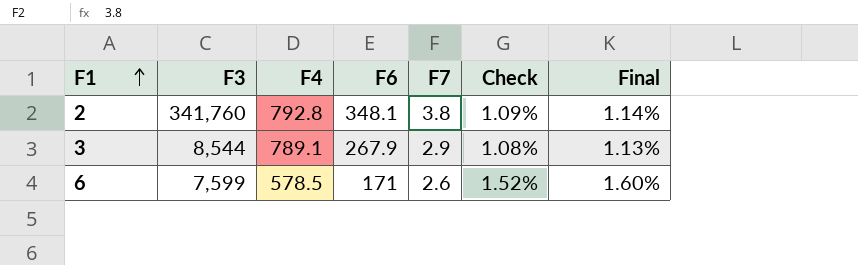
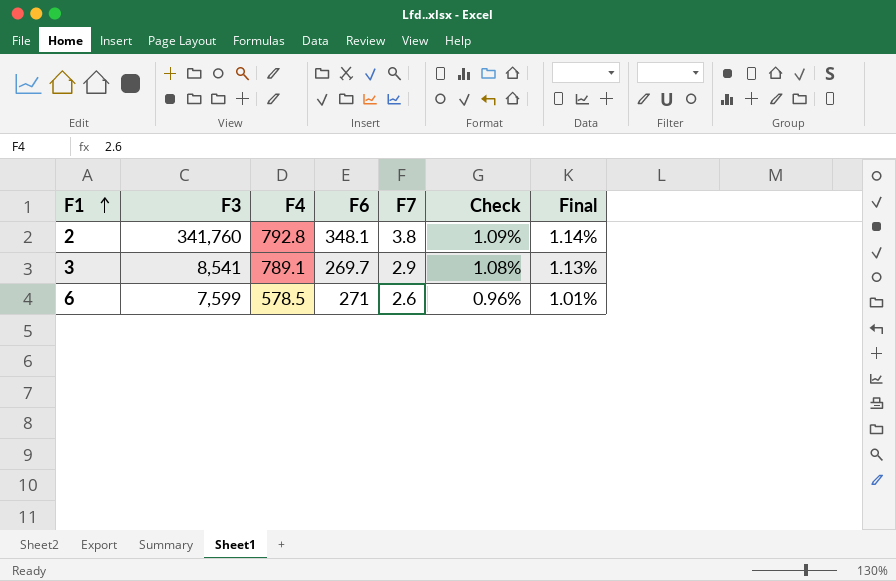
3 | F3: 8,544 -> 8,541
3 | F6: 267.9 -> 269.7
6 | F6: 171 -> 271
6 | Check: 1.52% -> 0.96%
6 | Final: 1.60% -> 1.01%

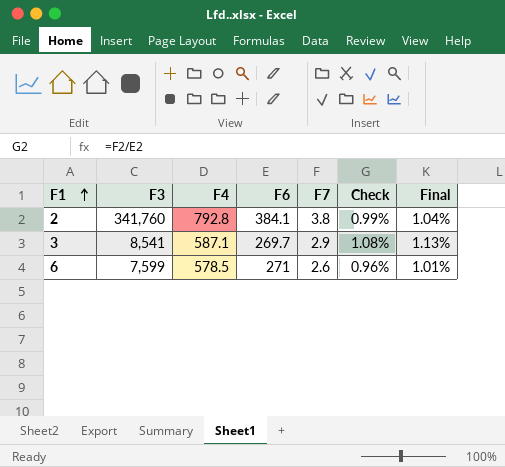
2 | F6: 348.1 -> 384.1
2 | Check: 1.09% -> 0.99%
2 | Final: 1.14% -> 1.04%
3 | F4: 789.1 -> 587.1

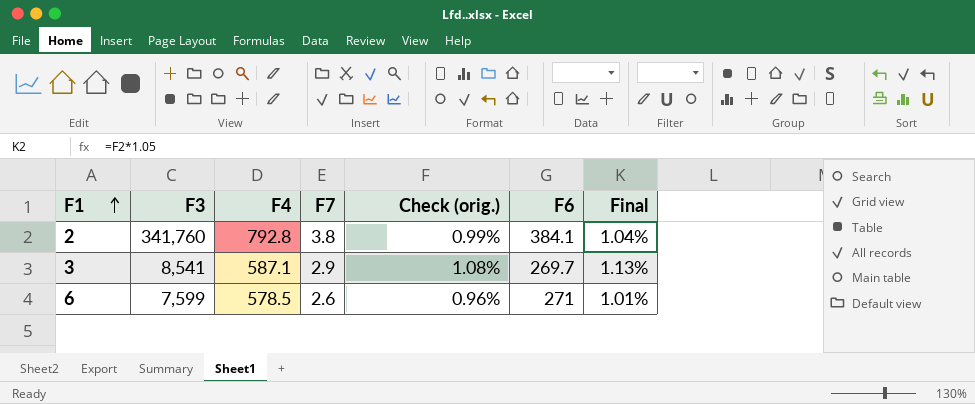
column name: Check -> Check (orig.)
column F6 | position: 4 -> 6

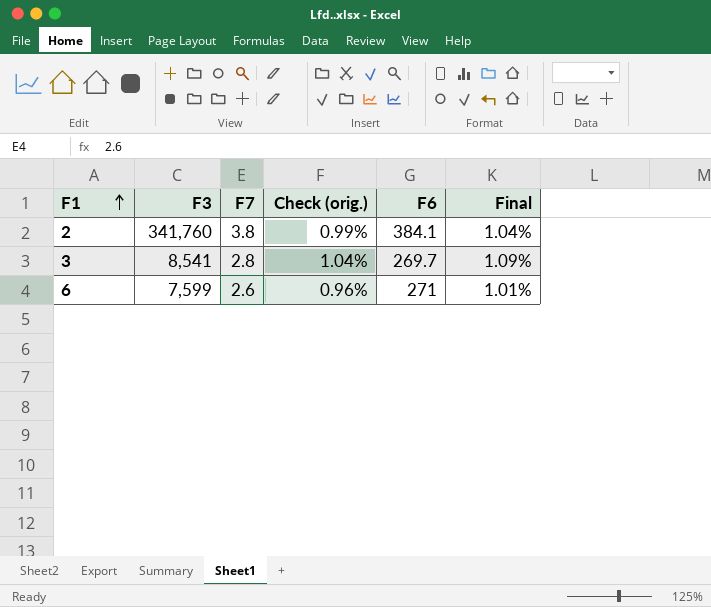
column F4 | position: 3 -> none
3 | F7: 2.9 -> 2.8
3 | Check (orig.): 1.08% -> 1.04%
3 | Final: 1.13% -> 1.09%

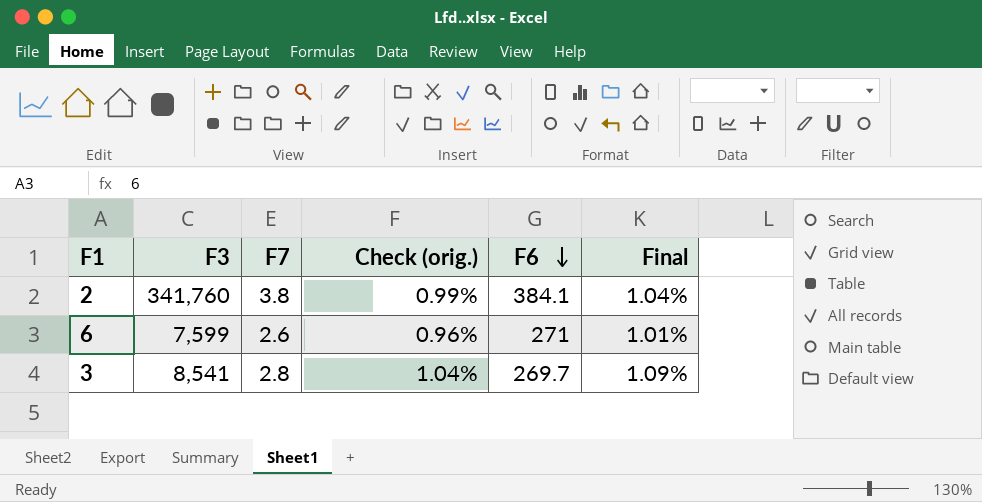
row order: F1 ascending -> F6 descending

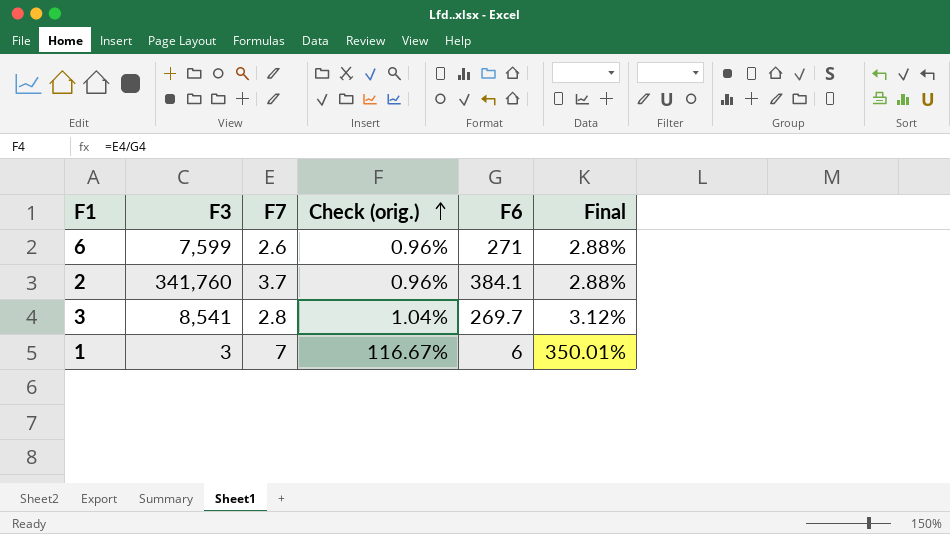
row order: F6 descending -> Check (orig.) ascending
column Final | formula: [Check (orig.)] * 1.05 -> [Check (orig.)] * 3
2 | F7: 3.8 -> 3.7
2 | Check (orig.): 0.99% -> 0.96%
row 1: none -> 3 | 7 | 116.67% | 6 | 350.01%

